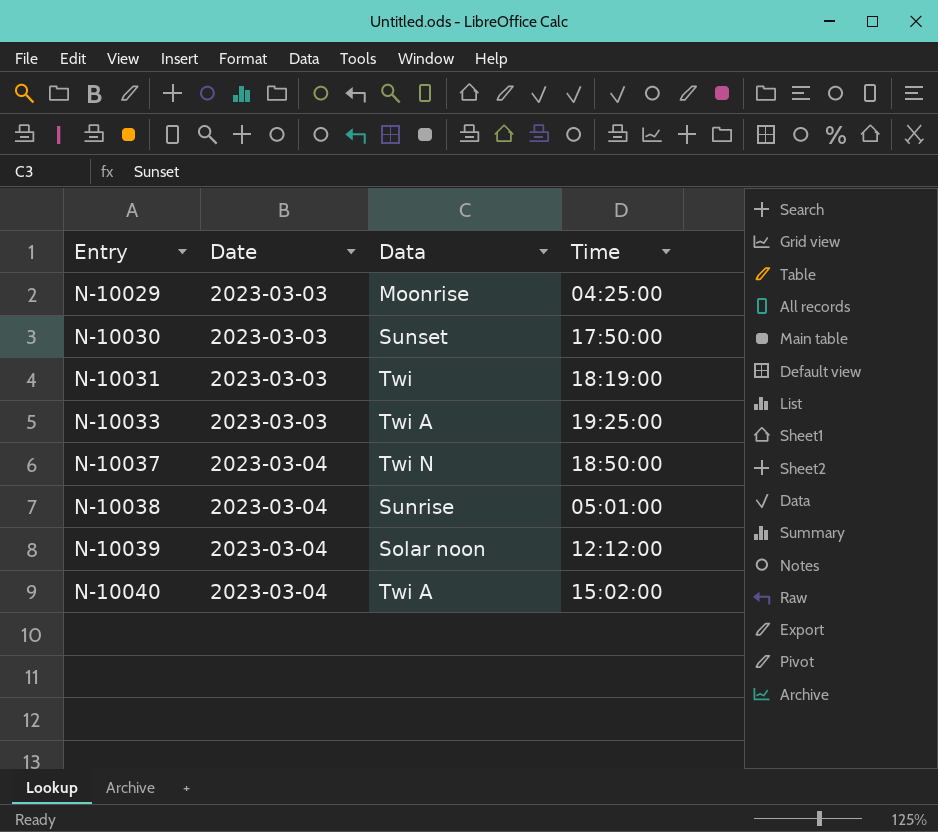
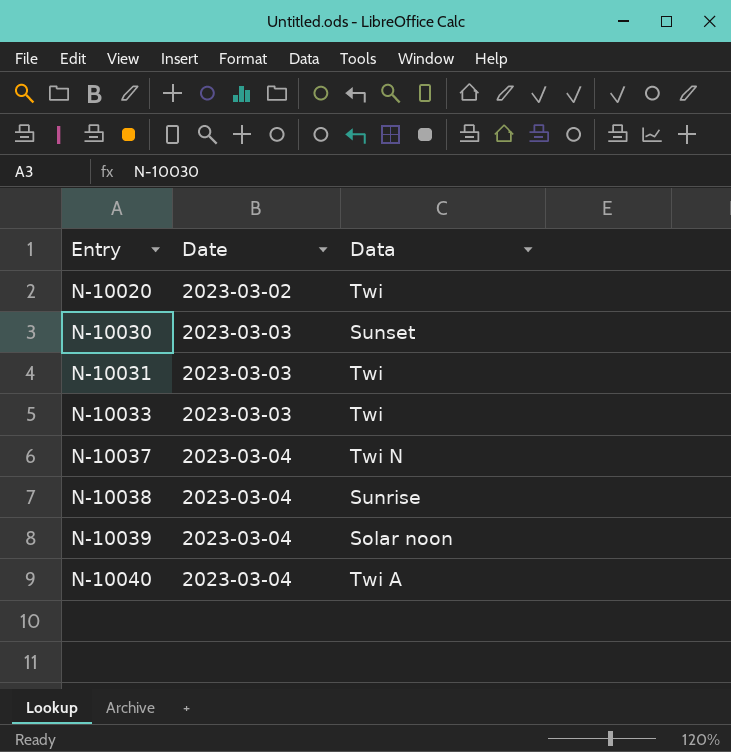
column Time | position: 4 -> none
row N-10029: 2023-03-03 | Moonrise | 04:25:00 -> none
row N-10020: none -> 2023-03-02 | Twi
N-10033 | Data: Twi A -> Twi

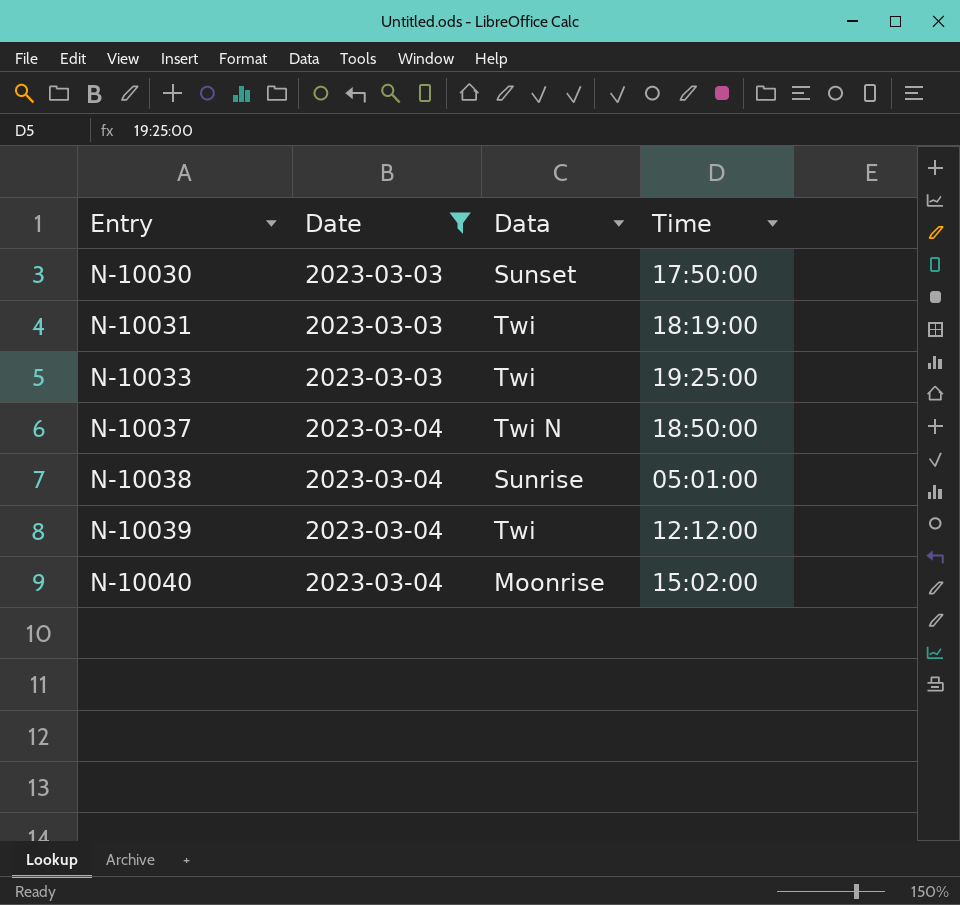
filter: none -> Date != 2023-03-02
column Time | position: none -> 4
N-10039 | Data: Solar noon -> Twi
N-10040 | Data: Twi A -> Moonrise

